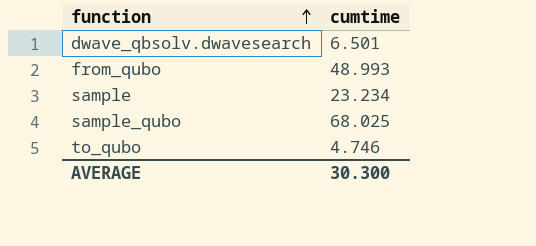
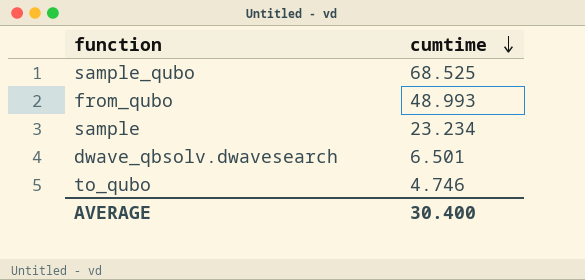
row order: function ascending -> cumtime descending
sample_qubo | cumtime: 68.025 -> 68.525
AVERAGE | cumtime: 30.300 -> 30.400

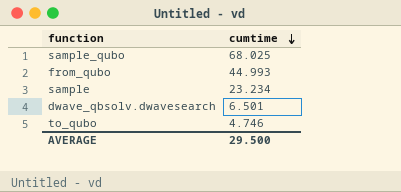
sample_qubo | cumtime: 68.525 -> 68.025
from_qubo | cumtime: 48.993 -> 44.993
AVERAGE | cumtime: 30.400 -> 29.500

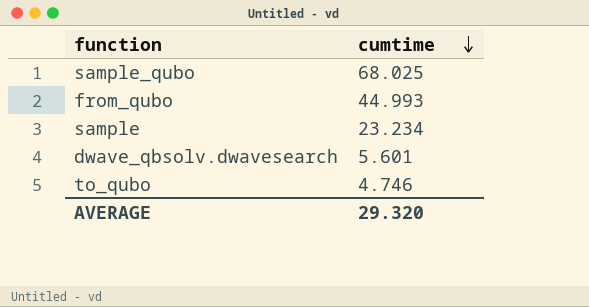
dwave_qbsolv.dwavesearch | cumtime: 6.501 -> 5.601
AVERAGE | cumtime: 29.500 -> 29.320

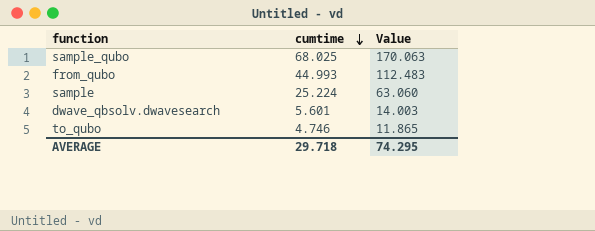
column Value | formula: none -> [cumtime] * 2.5
sample | cumtime: 23.234 -> 25.224
AVERAGE | cumtime: 29.320 -> 29.718

